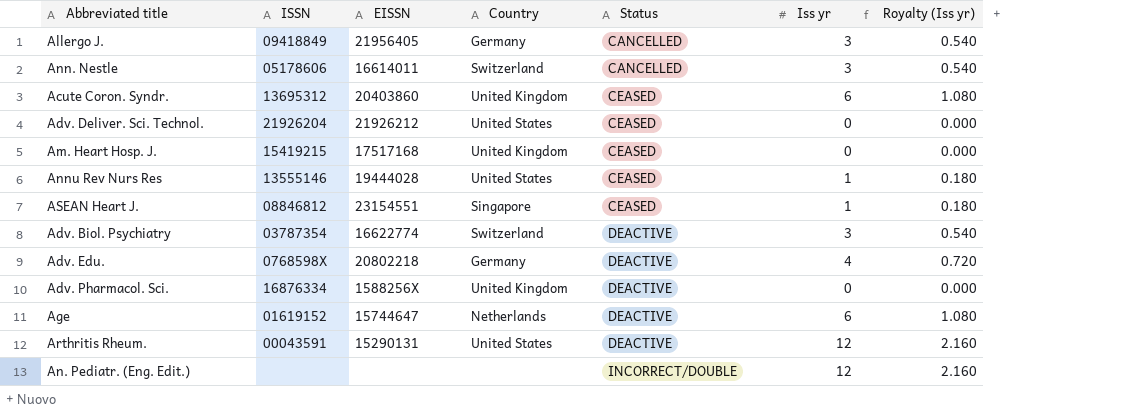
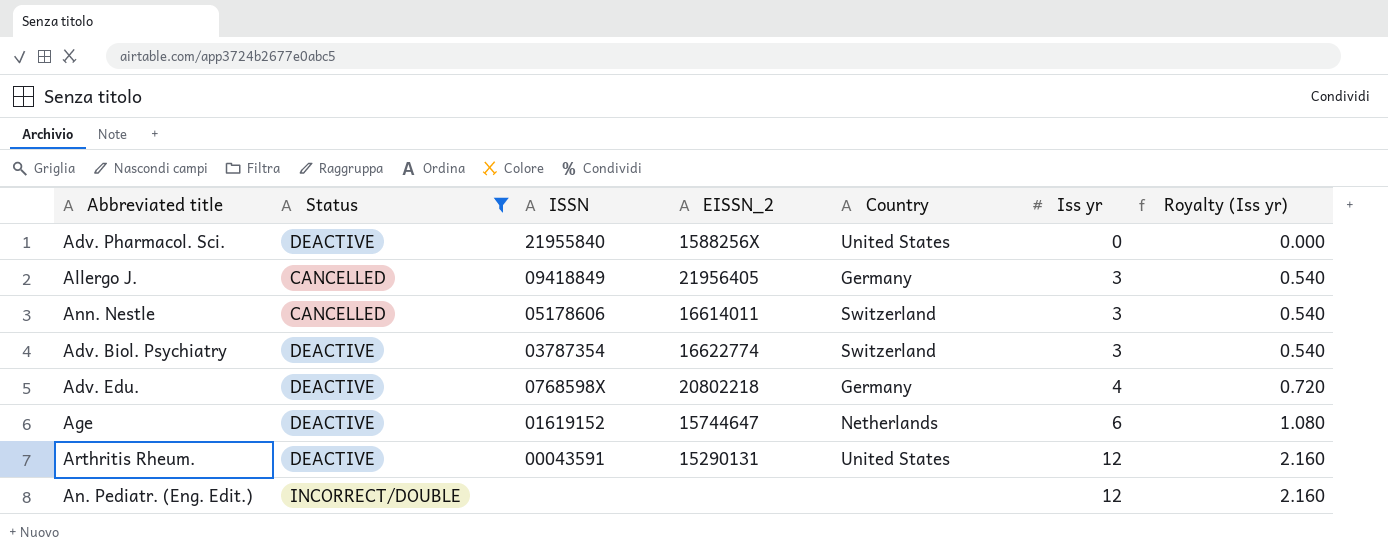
filter: none -> Status != CEASED
row order: Status ascending -> Iss yr ascending
column Status | position: 5 -> 2
column name: EISSN -> EISSN_2
Adv. Pharmacol. Sci. | ISSN: 16876334 -> 21955840
Adv. Pharmacol. Sci. | Country: United Kingdom -> United States

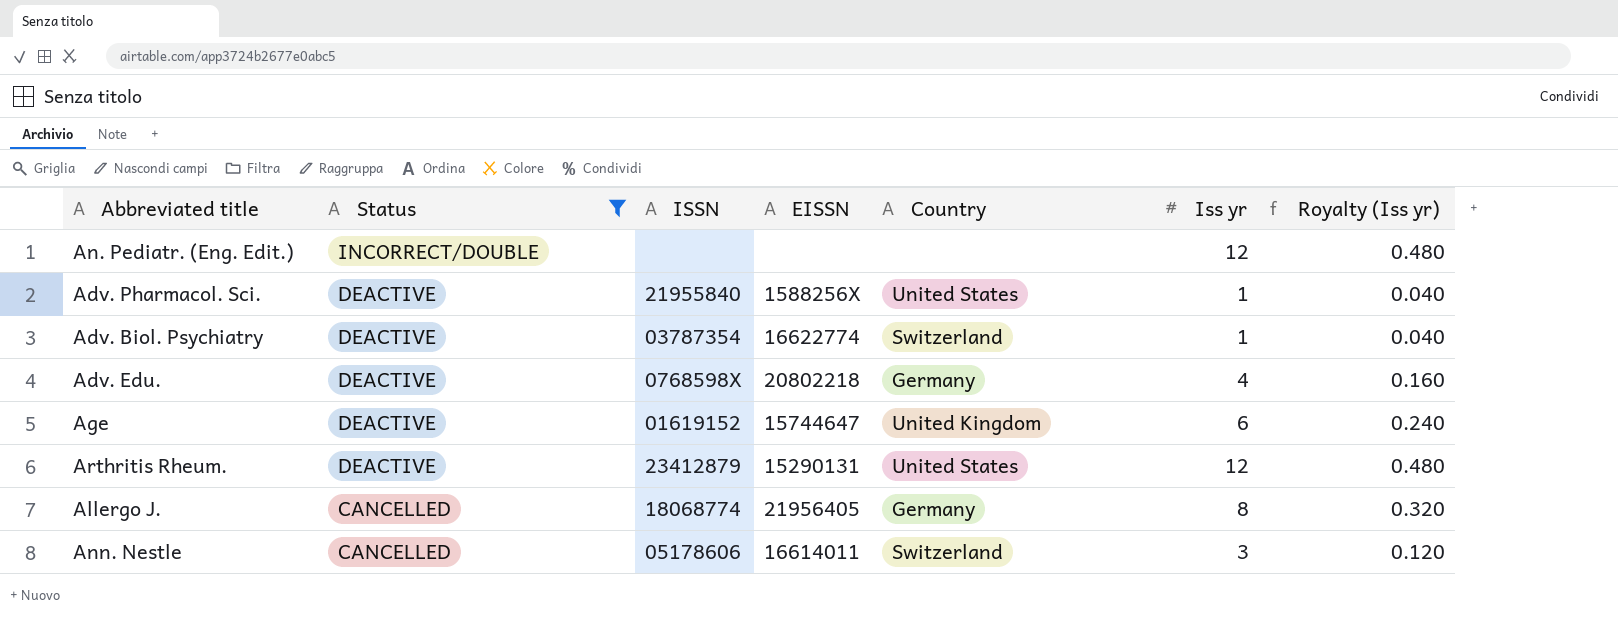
row order: Iss yr ascending -> Status descending
column name: EISSN_2 -> EISSN
column Royalty (Iss yr) | formula: [Iss yr] * 0.18 -> [Iss yr] * 0.04
Adv. Pharmacol. Sci. | Iss yr: 0 -> 1
Adv. Biol. Psychiatry | Iss yr: 3 -> 1
Age | Country: Netherlands -> United Kingdom
Arthritis Rheum. | ISSN: 00043591 -> 23412879
Allergo J. | ISSN: 09418849 -> 18068774
Allergo J. | Iss yr: 3 -> 8

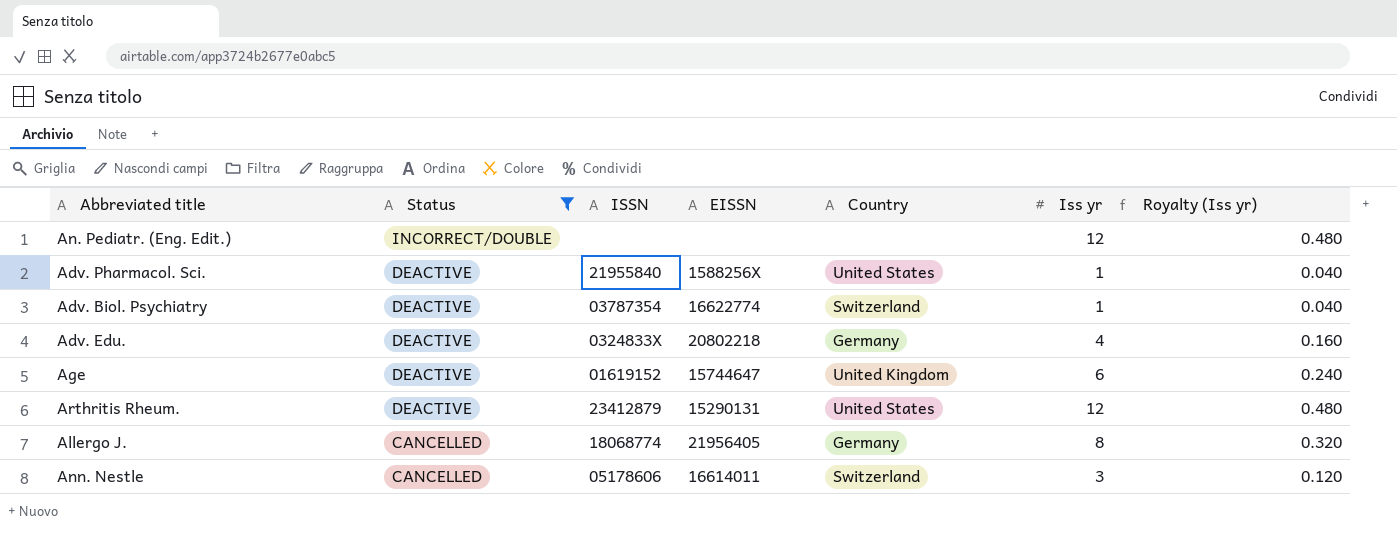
Adv. Edu. | ISSN: 0768598X -> 0324833X

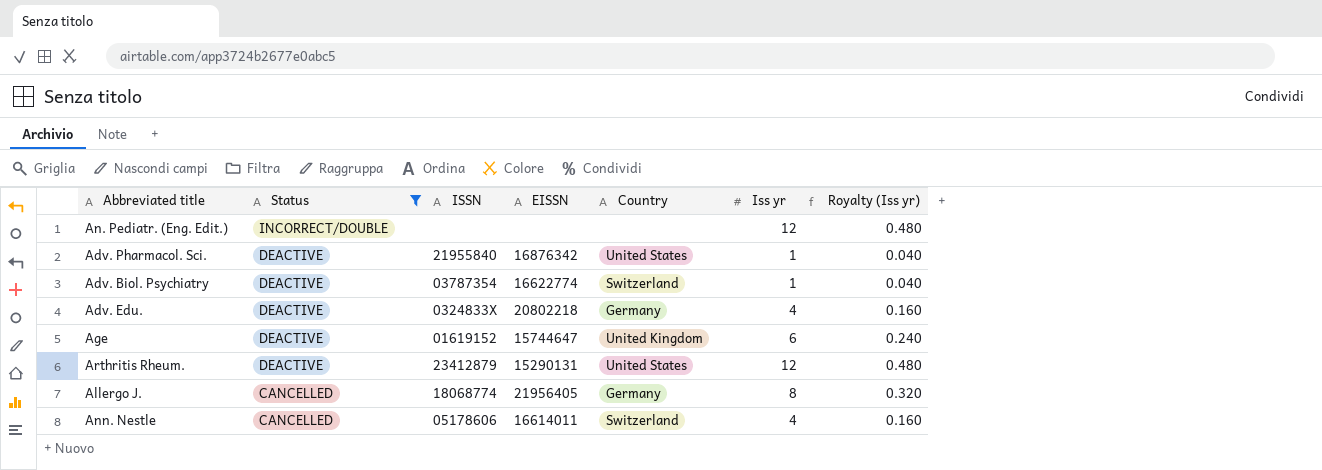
Adv. Pharmacol. Sci. | EISSN: 1588256X -> 16876342
Ann. Nestle | Iss yr: 3 -> 4
Ann. Nestle | Royalty (Iss yr): 0.120 -> 0.160

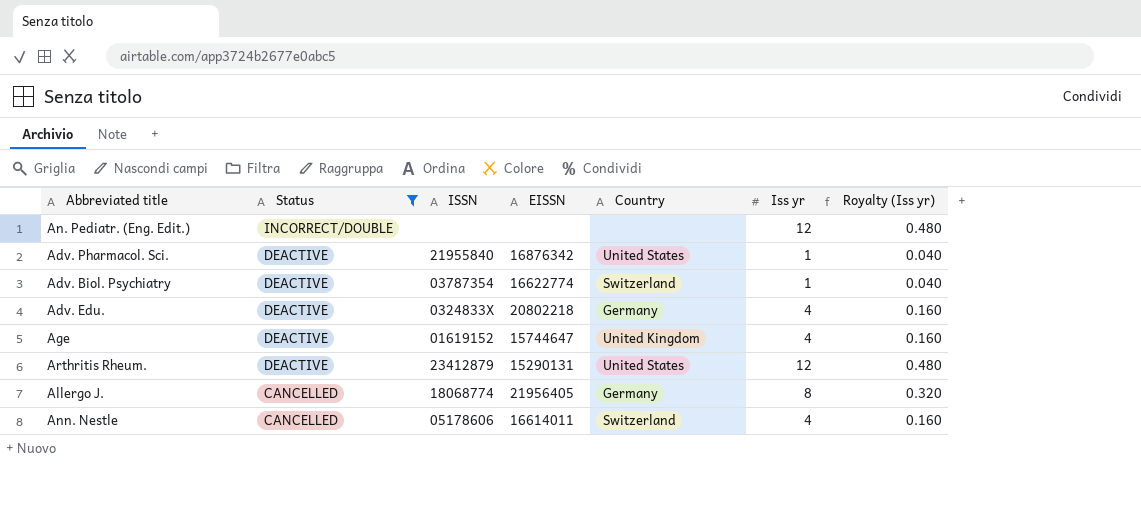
Age | Iss yr: 6 -> 4
Age | Royalty (Iss yr): 0.240 -> 0.160

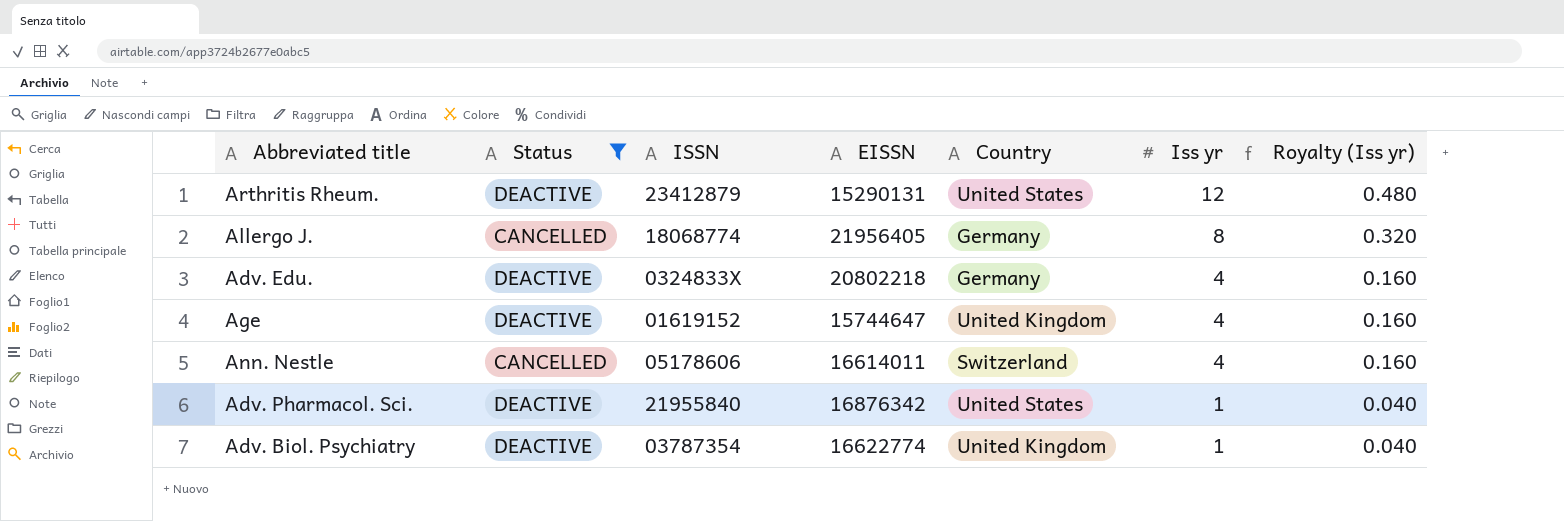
row order: Status descending -> Iss yr descending
row An. Pediatr. (Eng. Edit.): INCORRECT/DOUBLE | none | none | none | 12 | 0.480 -> none
Adv. Biol. Psychiatry | Country: Switzerland -> United Kingdom

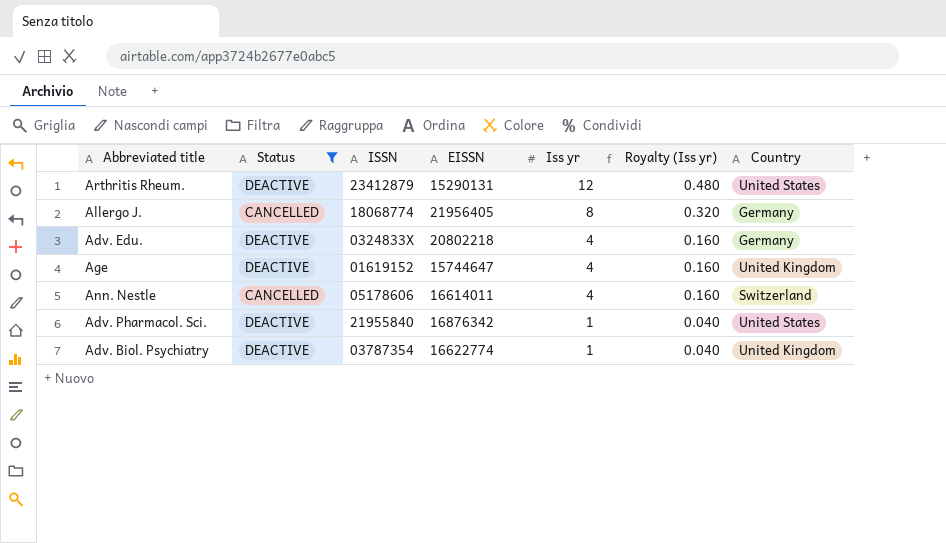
column Country | position: 5 -> 7

